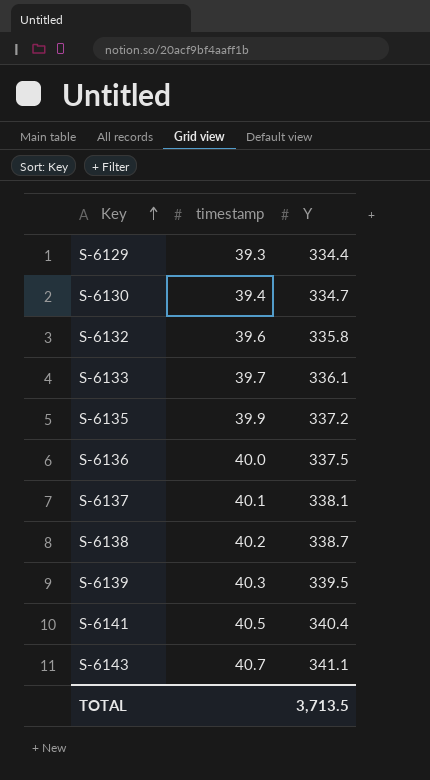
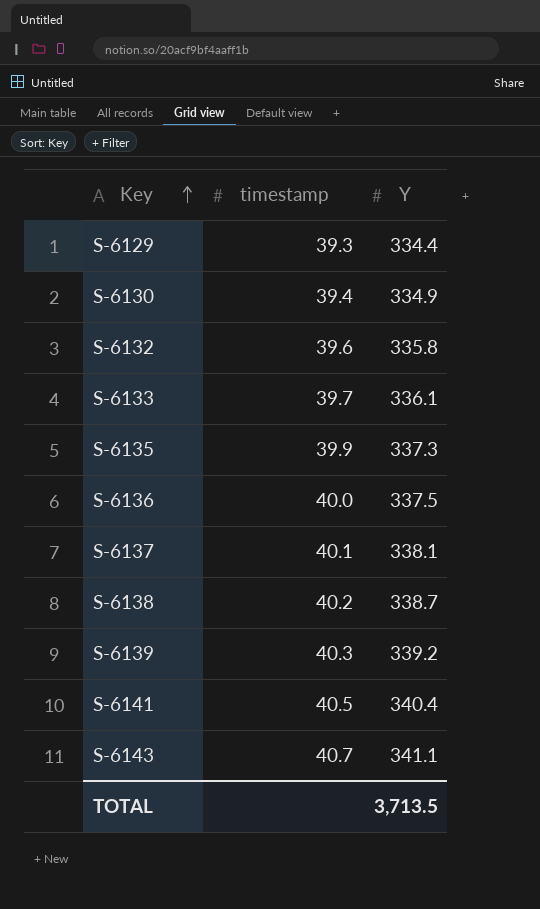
S-6130 | Y: 334.7 -> 334.9
S-6135 | Y: 337.2 -> 337.3
S-6139 | Y: 339.5 -> 339.2

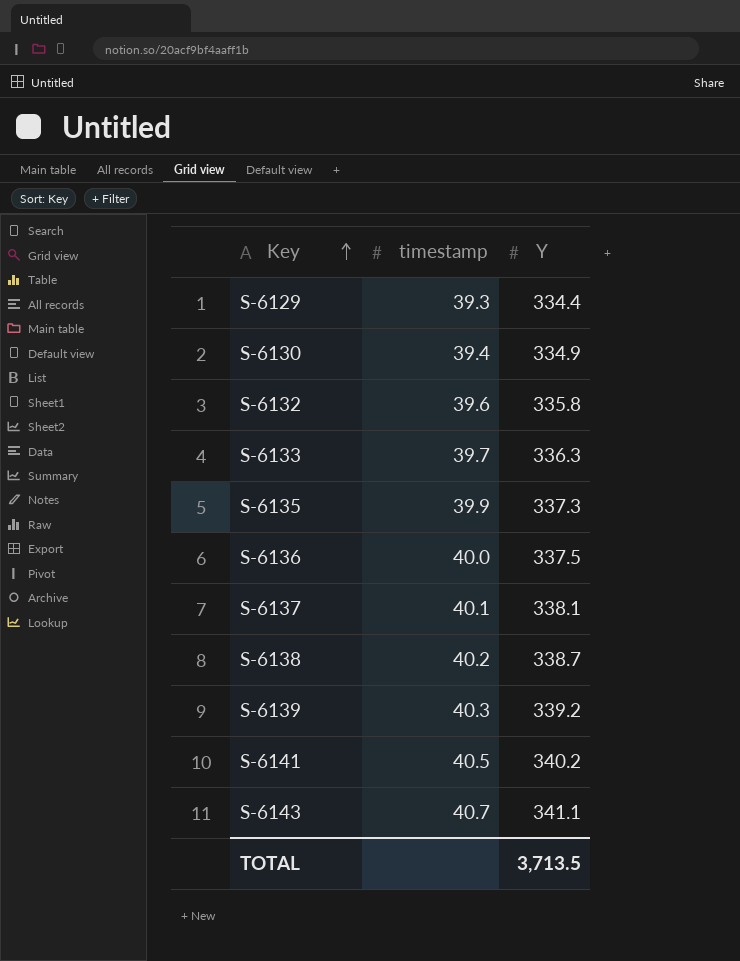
S-6133 | Y: 336.1 -> 336.3
S-6141 | Y: 340.4 -> 340.2

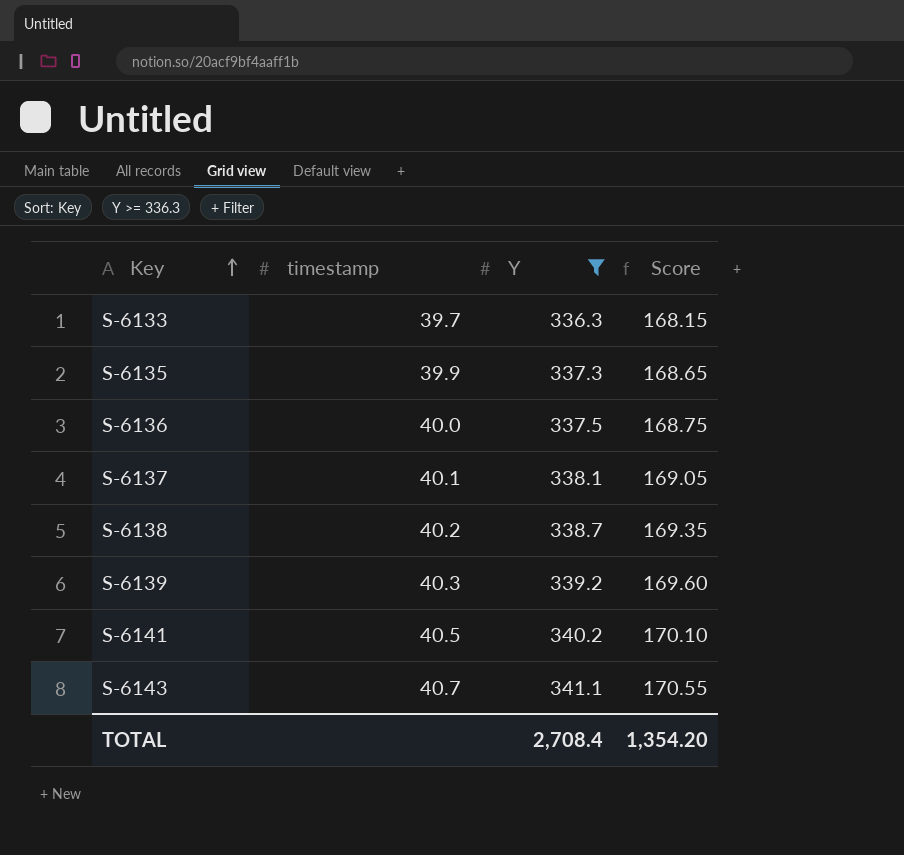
filter: none -> Y >= 336.3
column Score | formula: none -> [Y] * 0.5
TOTAL | Y: 3,713.5 -> 2,708.4

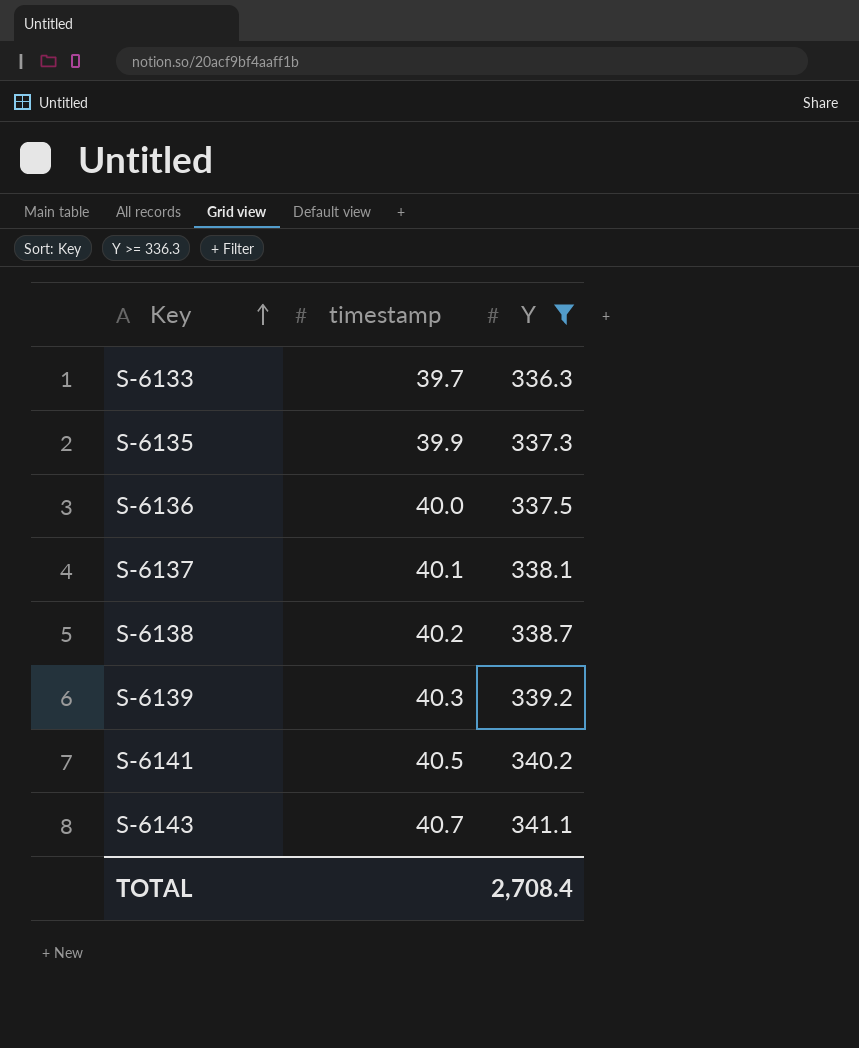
column Score | formula: [Y] * 0.5 -> none

